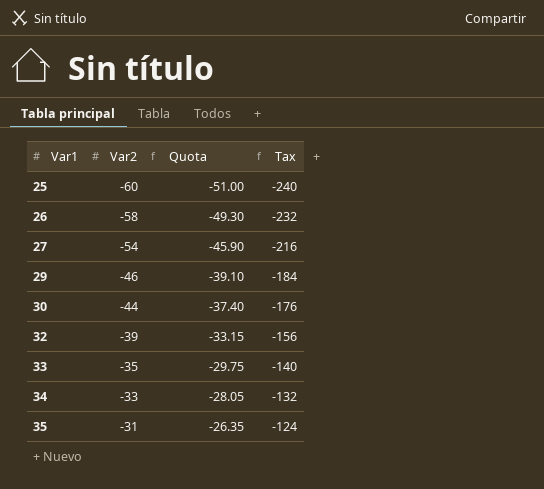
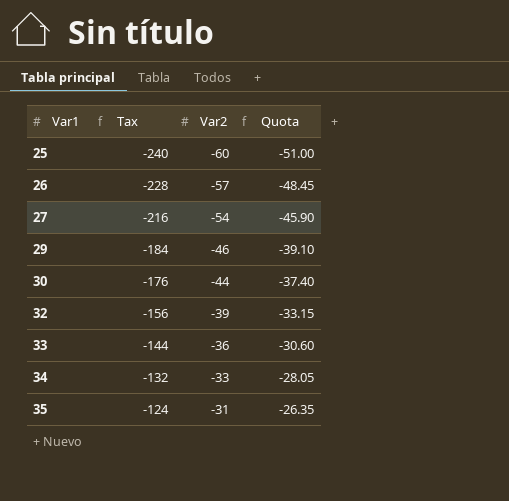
column Tax | position: 4 -> 2
26 | Tax: -232 -> -228
26 | Var2: -58 -> -57
26 | Quota: -49.30 -> -48.45
33 | Tax: -140 -> -144
33 | Var2: -35 -> -36
33 | Quota: -29.75 -> -30.60

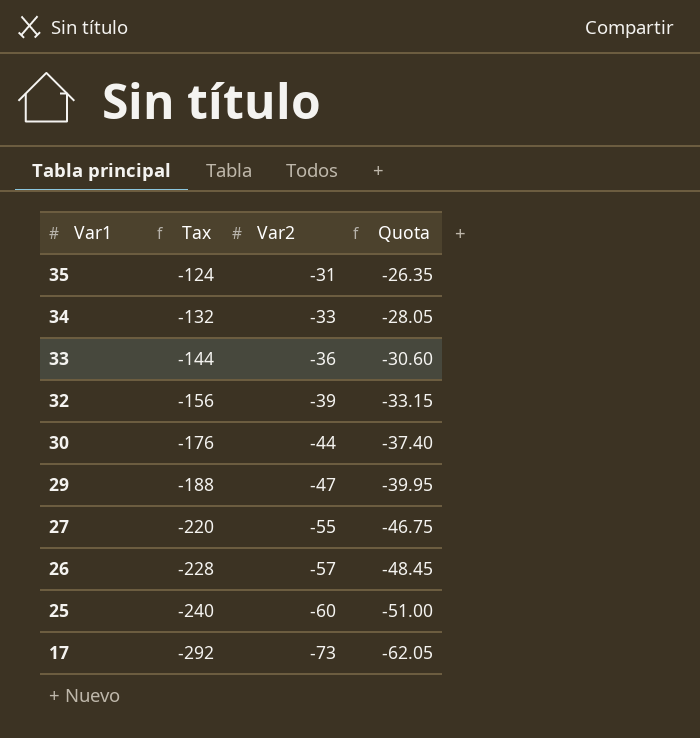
row order: Var1 ascending -> Var1 descending
29 | Tax: -184 -> -188
29 | Var2: -46 -> -47
29 | Quota: -39.10 -> -39.95
27 | Tax: -216 -> -220
27 | Var2: -54 -> -55
27 | Quota: -45.90 -> -46.75
row 17: none -> -292 | -73 | -62.05

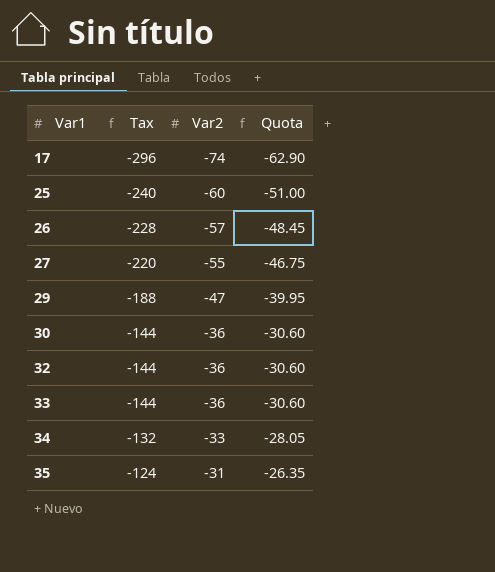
row order: Var1 descending -> Var1 ascending
17 | Tax: -292 -> -296
17 | Var2: -73 -> -74
17 | Quota: -62.05 -> -62.90
30 | Tax: -176 -> -144
30 | Var2: -44 -> -36
30 | Quota: -37.40 -> -30.60
32 | Tax: -156 -> -144
32 | Var2: -39 -> -36
32 | Quota: -33.15 -> -30.60

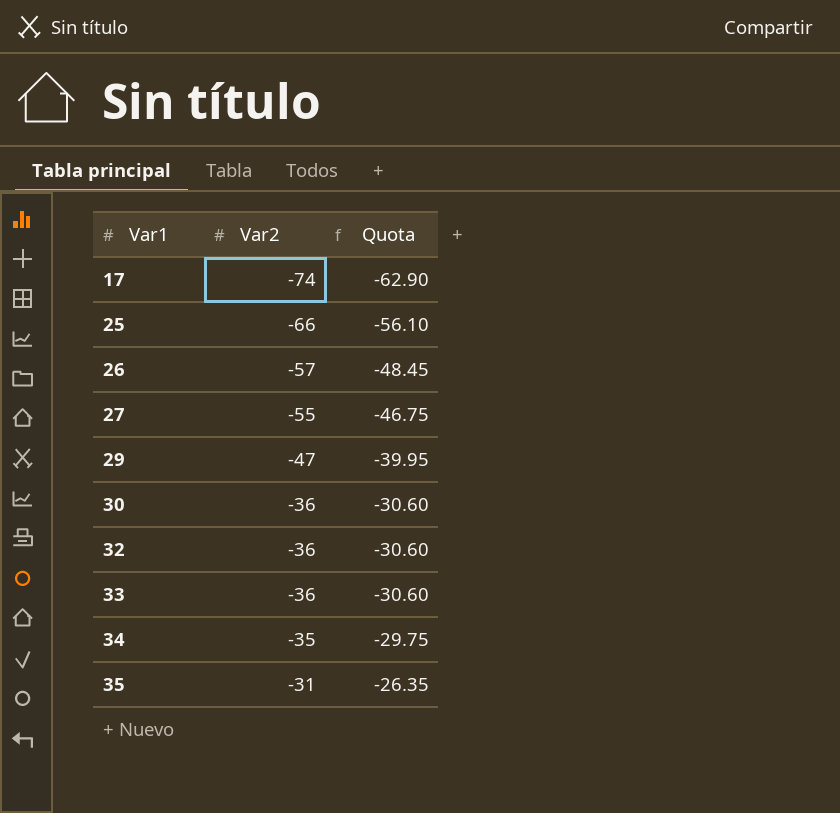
column Tax | formula: [Var2] * 4 -> none
25 | Var2: -60 -> -66
25 | Quota: -51.00 -> -56.10
34 | Var2: -33 -> -35
34 | Quota: -28.05 -> -29.75

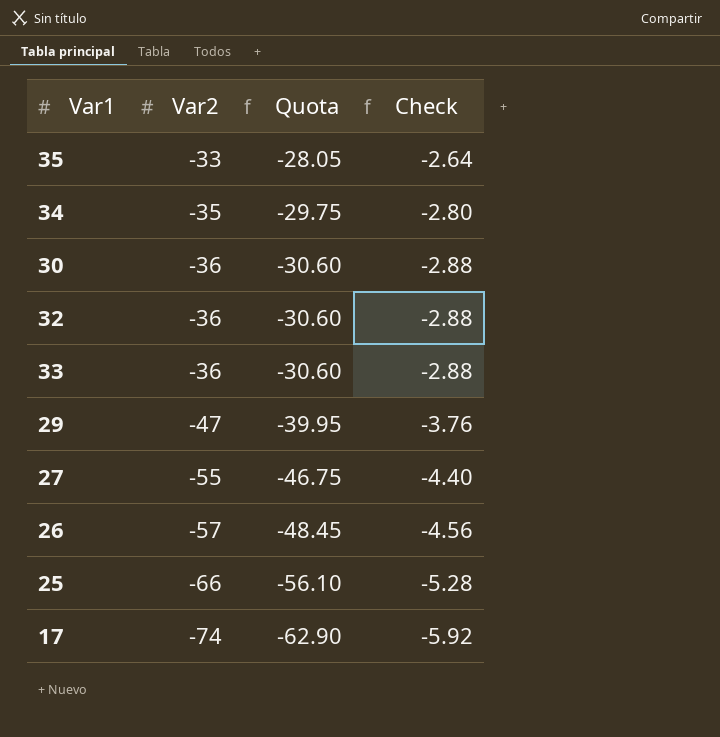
row order: Var1 ascending -> Var2 descending
column Check | formula: none -> [Var2] * 0.08
35 | Var2: -31 -> -33
35 | Quota: -26.35 -> -28.05

